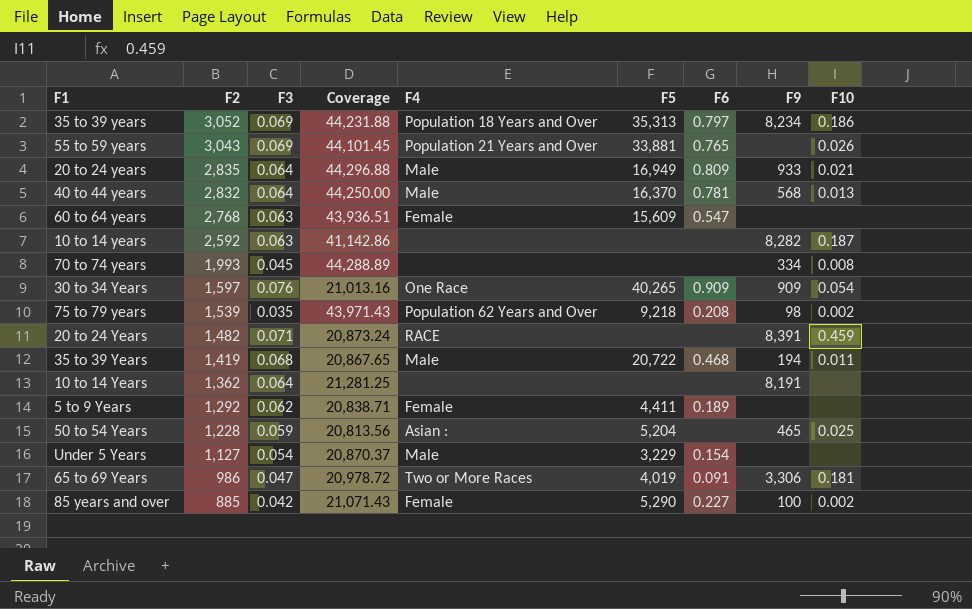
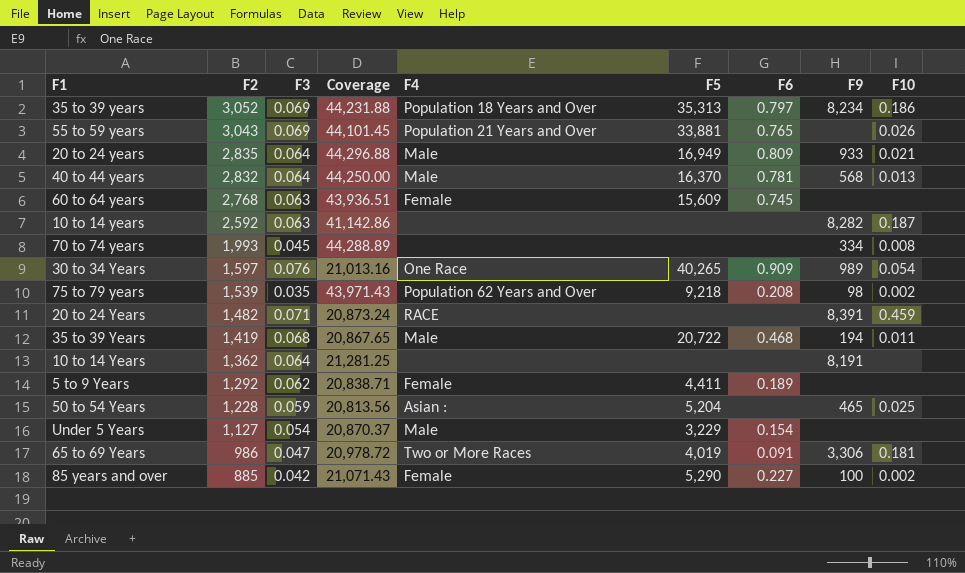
60 to 64 years | F6: 0.547 -> 0.745
30 to 34 Years | F9: 909 -> 989

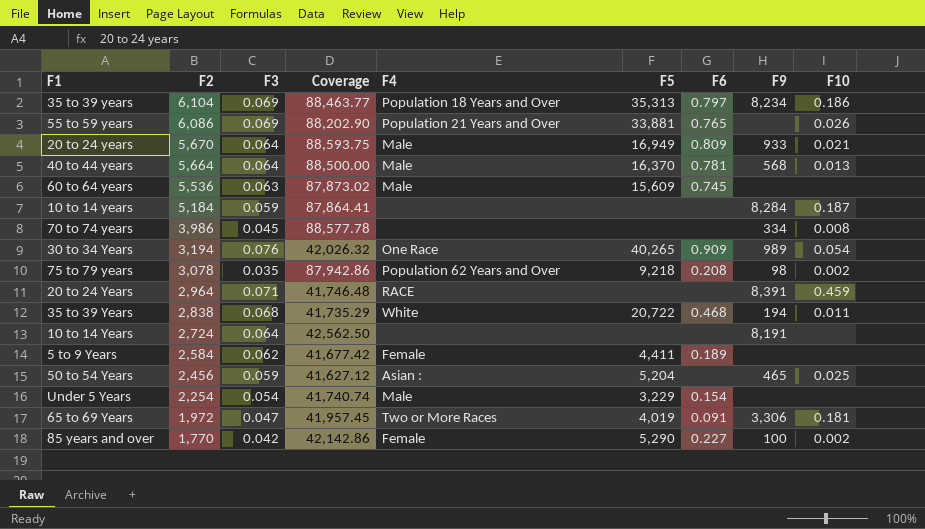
35 to 39 years | F2: 3,052 -> 6,104
35 to 39 years | Coverage: 44,231.88 -> 88,463.77
55 to 59 years | F2: 3,043 -> 6,086
55 to 59 years | Coverage: 44,101.45 -> 88,202.90
20 to 24 years | F2: 2,835 -> 5,670
20 to 24 years | Coverage: 44,296.88 -> 88,593.75
40 to 44 years | F2: 2,832 -> 5,664
40 to 44 years | Coverage: 44,250.00 -> 88,500.00
60 to 64 years | F2: 2,768 -> 5,536
60 to 64 years | Coverage: 43,936.51 -> 87,873.02
60 to 64 years | F4: Female -> Male
10 to 14 years | F2: 2,592 -> 5,184
10 to 14 years | F3: 0.063 -> 0.059
10 to 14 years | Coverage: 41,142.86 -> 87,864.41
10 to 14 years | F9: 8,282 -> 8,284
70 to 74 years | F2: 1,993 -> 3,986
70 to 74 years | Coverage: 44,288.89 -> 88,577.78
30 to 34 Years | F2: 1,597 -> 3,194
30 to 34 Years | Coverage: 21,013.16 -> 42,026.32
75 to 79 years | F2: 1,539 -> 3,078
75 to 79 years | Coverage: 43,971.43 -> 87,942.86
20 to 24 Years | F2: 1,482 -> 2,964
20 to 24 Years | Coverage: 20,873.24 -> 41,746.48
35 to 39 Years | F2: 1,419 -> 2,838
35 to 39 Years | Coverage: 20,867.65 -> 41,735.29
35 to 39 Years | F4: Male -> White
10 to 14 Years | F2: 1,362 -> 2,724
10 to 14 Years | Coverage: 21,281.25 -> 42,562.50
5 to 9 Years | F2: 1,292 -> 2,584
5 to 9 Years | Coverage: 20,838.71 -> 41,677.42
50 to 54 Years | F2: 1,228 -> 2,456
50 to 54 Years | Coverage: 20,813.56 -> 41,627.12
Under 5 Years | F2: 1,127 -> 2,254
Under 5 Years | Coverage: 20,870.37 -> 41,740.74
65 to 69 Years | F2: 986 -> 1,972
65 to 69 Years | Coverage: 20,978.72 -> 41,957.45
85 years and over | F2: 885 -> 1,770
85 years and over | Coverage: 21,071.43 -> 42,142.86

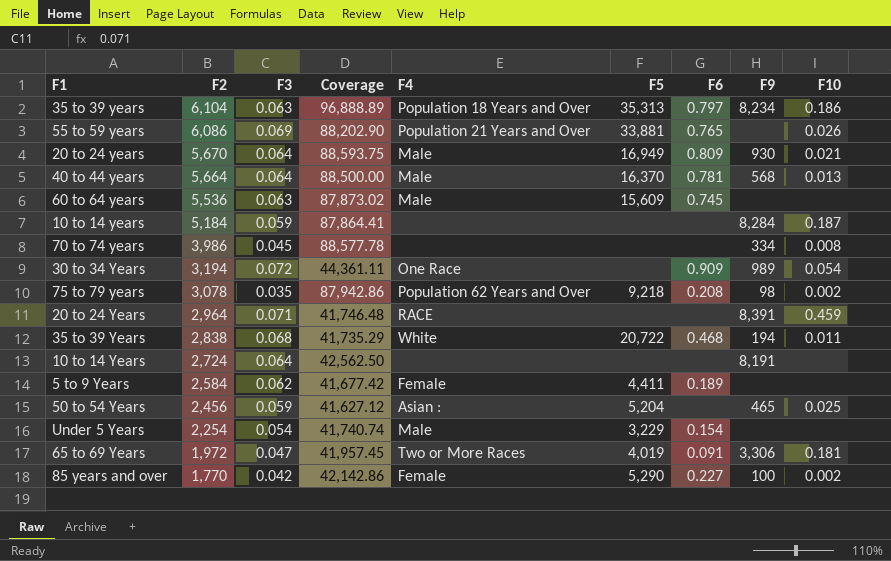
35 to 39 years | F3: 0.069 -> 0.063
35 to 39 years | Coverage: 88,463.77 -> 96,888.89
20 to 24 years | F9: 933 -> 930
30 to 34 Years | F3: 0.076 -> 0.072
30 to 34 Years | Coverage: 42,026.32 -> 44,361.11
30 to 34 Years | F5: 40,265 -> none

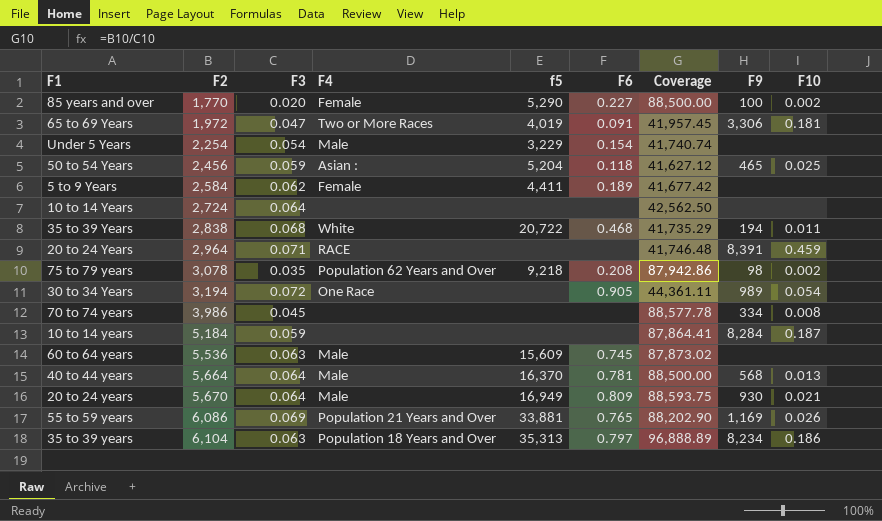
row order: F2 descending -> F2 ascending
column name: F5 -> f5
column Coverage | position: 4 -> 7
85 years and over | F3: 0.042 -> 0.020
85 years and over | Coverage: 42,142.86 -> 88,500.00
50 to 54 Years | F6: none -> 0.118
10 to 14 Years | F9: 8,191 -> none
30 to 34 Years | F6: 0.909 -> 0.905
55 to 59 years | F9: none -> 1,169

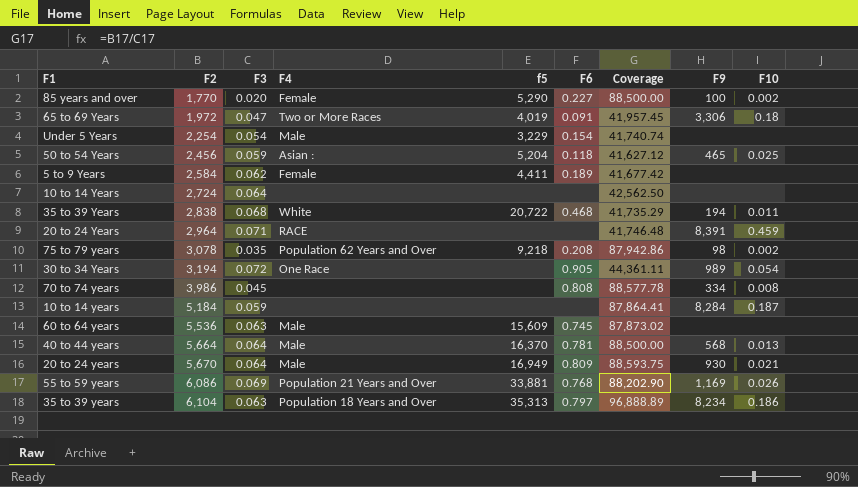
65 to 69 Years | F10: 0.181 -> 0.18
70 to 74 years | F6: none -> 0.808
55 to 59 years | F6: 0.765 -> 0.768

